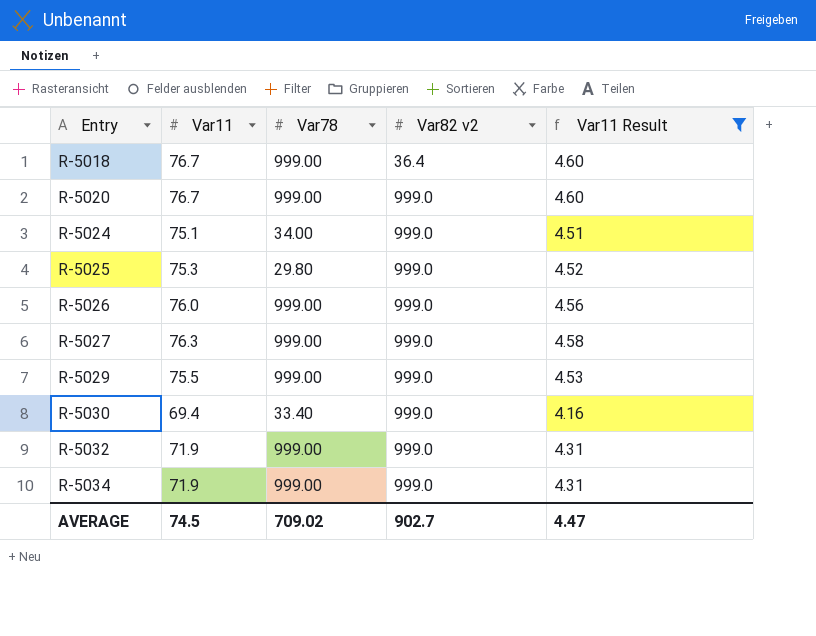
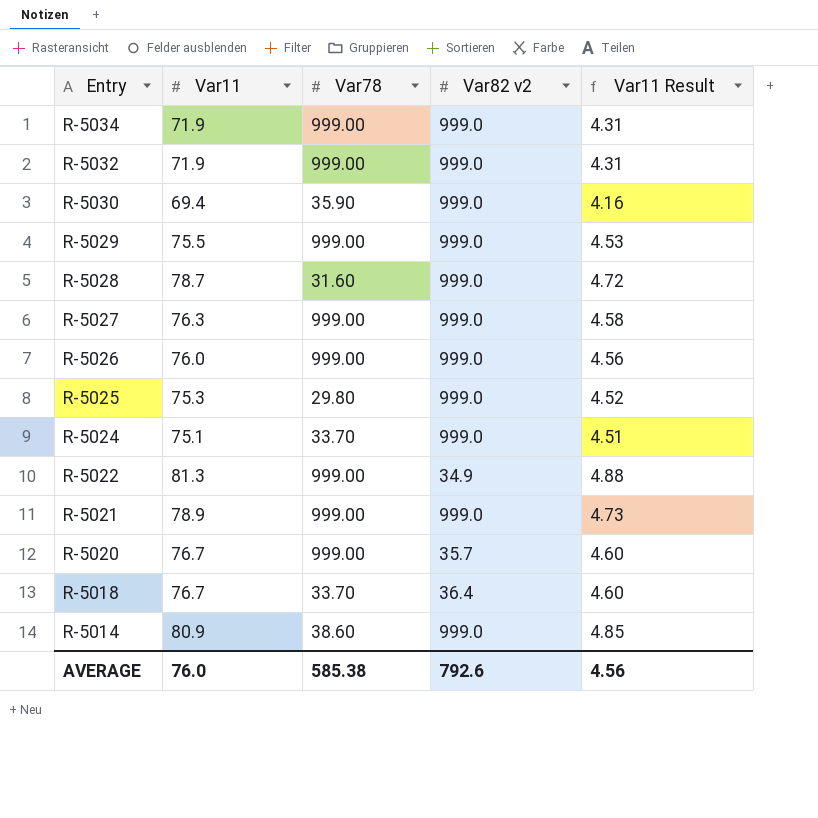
filter: Var11 Result <= 4.60 -> none
row order: Entry ascending -> Entry descending
R-5030 | Var78: 33.40 -> 35.90
R-5024 | Var78: 34.00 -> 33.70
R-5020 | Var82 v2: 999.0 -> 35.7
R-5018 | Var78: 999.00 -> 33.70
AVERAGE | Var11: 74.5 -> 76.0
AVERAGE | Var78: 709.02 -> 585.38
AVERAGE | Var82 v2: 902.7 -> 792.6
AVERAGE | Var11 Result: 4.47 -> 4.56

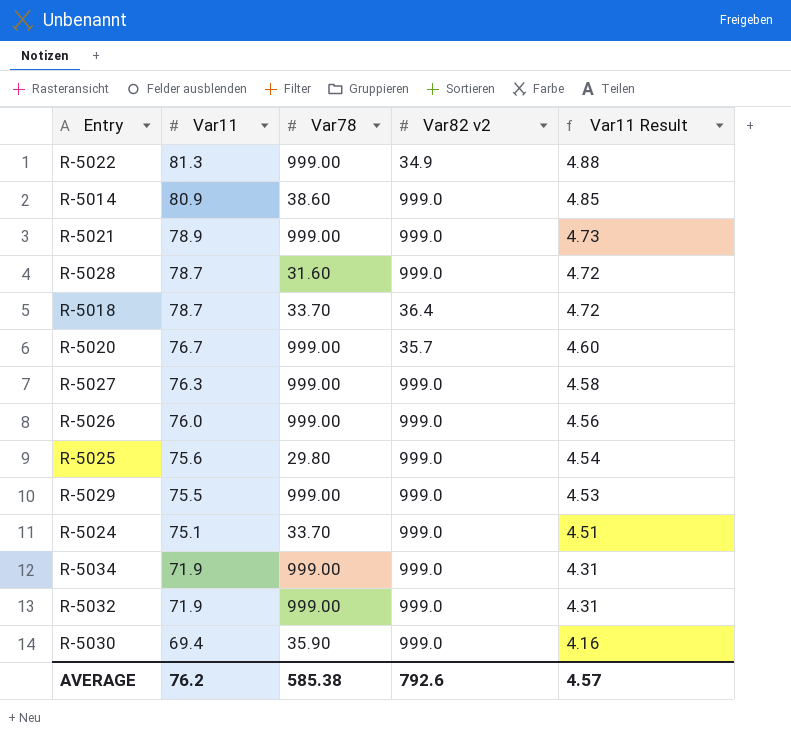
row order: Entry descending -> Var11 descending
R-5018 | Var11: 76.7 -> 78.7
R-5018 | Var11 Result: 4.60 -> 4.72
R-5025 | Var11: 75.3 -> 75.6
R-5025 | Var11 Result: 4.52 -> 4.54
AVERAGE | Var11: 76.0 -> 76.2
AVERAGE | Var11 Result: 4.56 -> 4.57

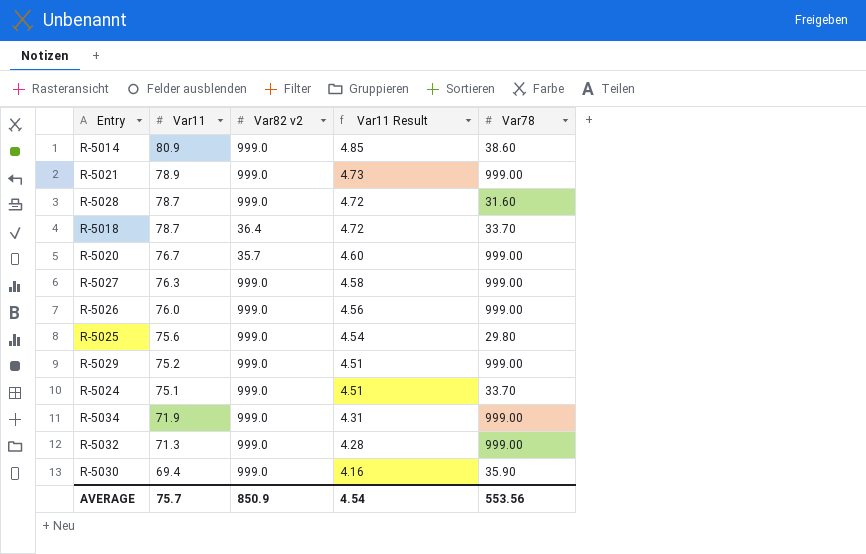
column Var78 | position: 3 -> 5
row R-5022: 81.3 | 999.00 | 34.9 | 4.88 -> none
R-5029 | Var11: 75.5 -> 75.2
R-5029 | Var11 Result: 4.53 -> 4.51
R-5032 | Var11: 71.9 -> 71.3
R-5032 | Var11 Result: 4.31 -> 4.28
AVERAGE | Var11: 76.2 -> 75.7
AVERAGE | Var82 v2: 792.6 -> 850.9
AVERAGE | Var11 Result: 4.57 -> 4.54
AVERAGE | Var78: 585.38 -> 553.56

